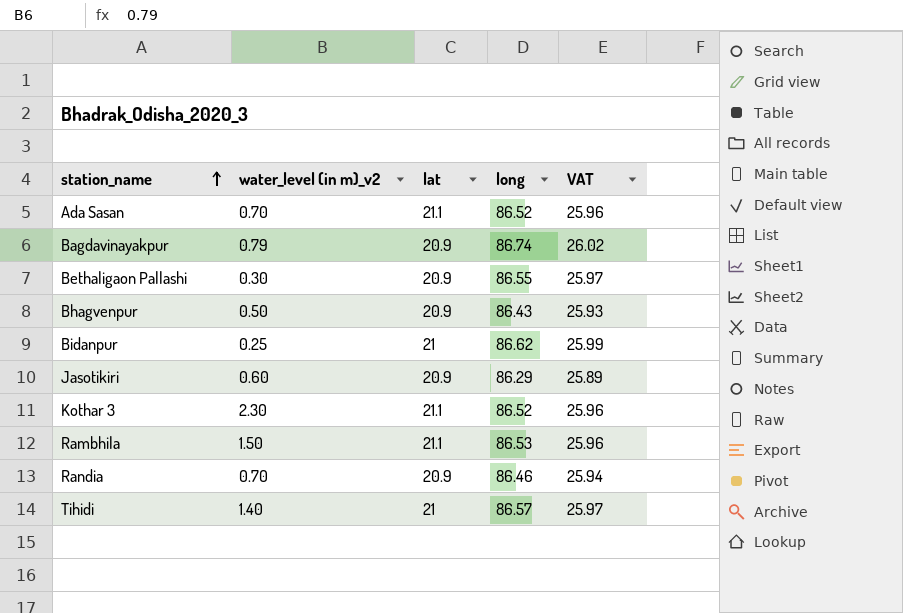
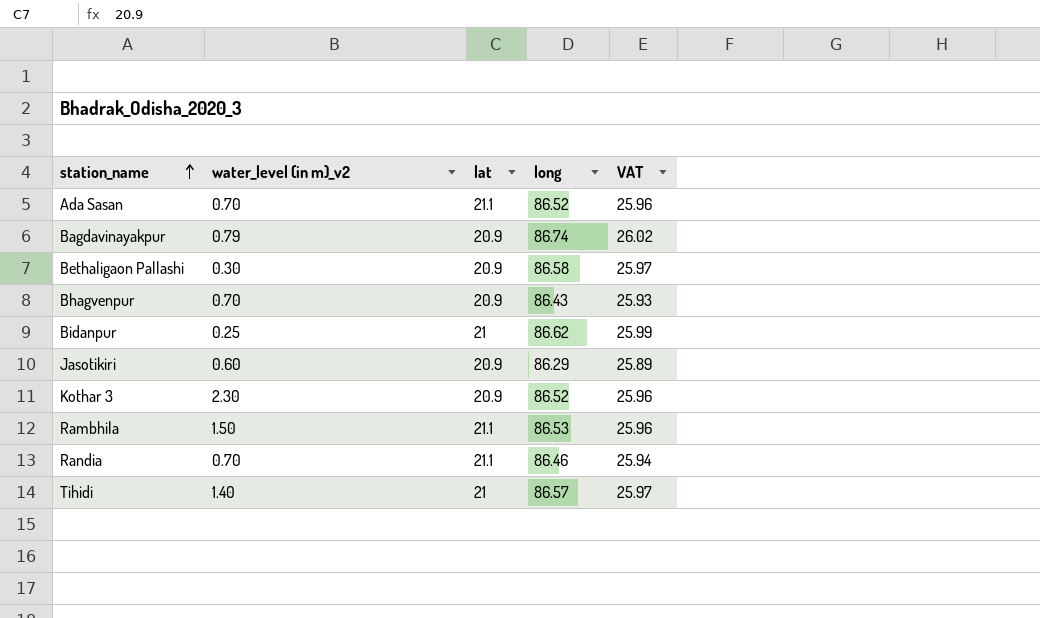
Bethaligaon Pallashi | long: 86.55 -> 86.58
Bhagvenpur | water_level (in m)_v2: 0.50 -> 0.70
Kothar 3 | lat: 21.1 -> 20.9
Randia | lat: 20.9 -> 21.1

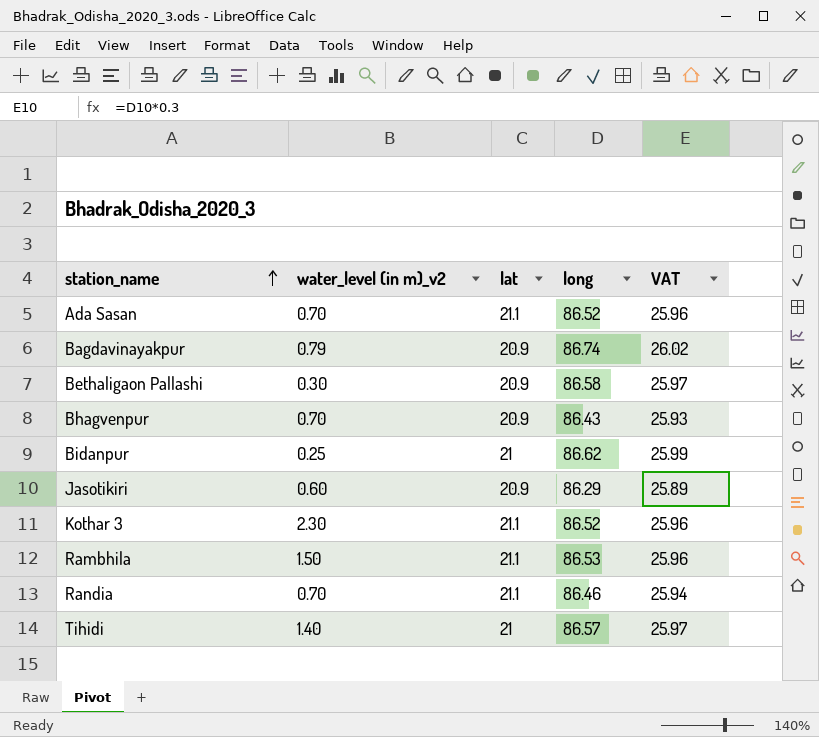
Kothar 3 | lat: 20.9 -> 21.1

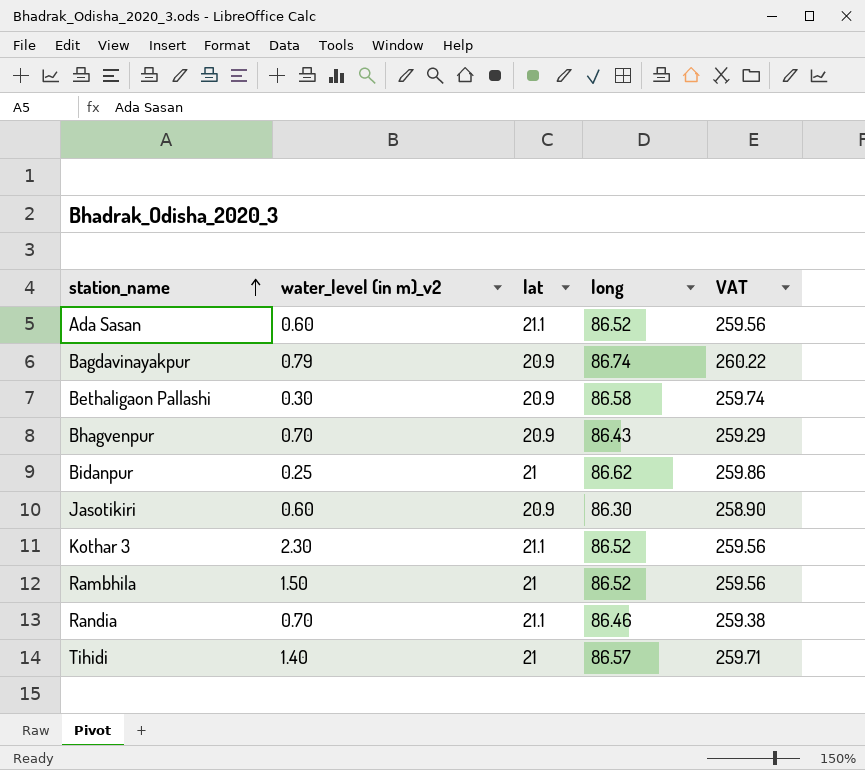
column VAT | formula: [long] * 0.3 -> [long] * 3
Ada Sasan | water_level (in m)_v2: 0.70 -> 0.60
Jasotikiri | long: 86.29 -> 86.30
Rambhila | lat: 21.1 -> 21
Rambhila | long: 86.53 -> 86.52

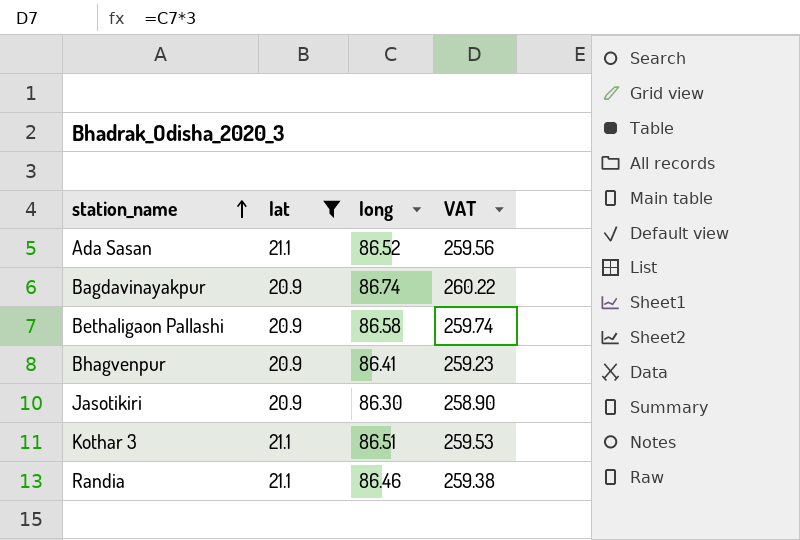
filter: none -> lat != 21
column water_level (in m)_v2 | position: 2 -> none
Bhagvenpur | long: 86.43 -> 86.41
Bhagvenpur | VAT: 259.29 -> 259.23
Kothar 3 | long: 86.52 -> 86.51
Kothar 3 | VAT: 259.56 -> 259.53

